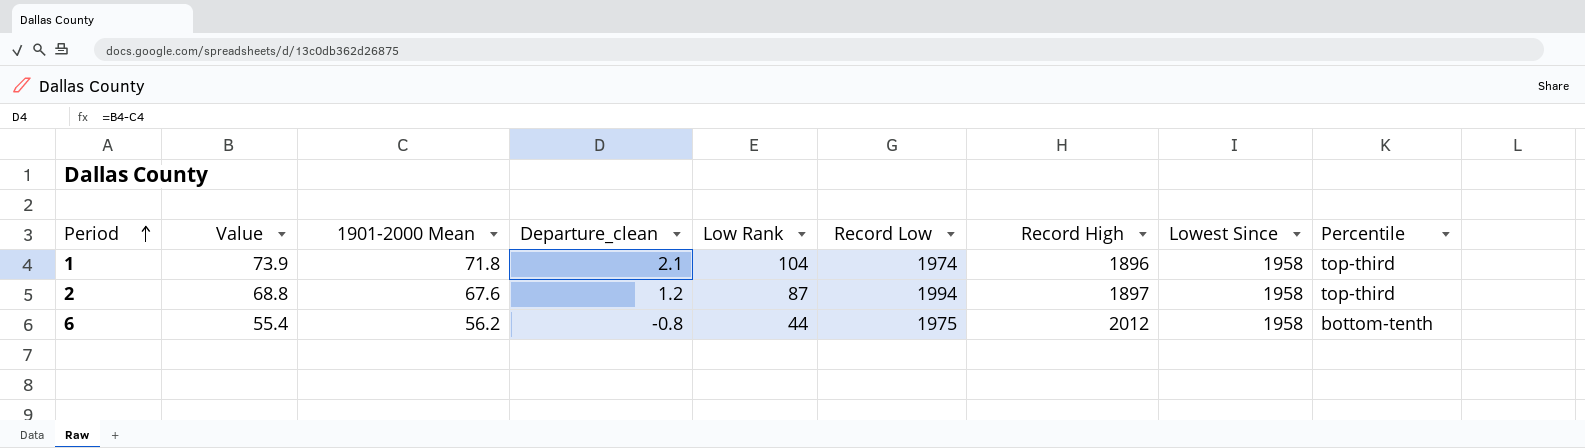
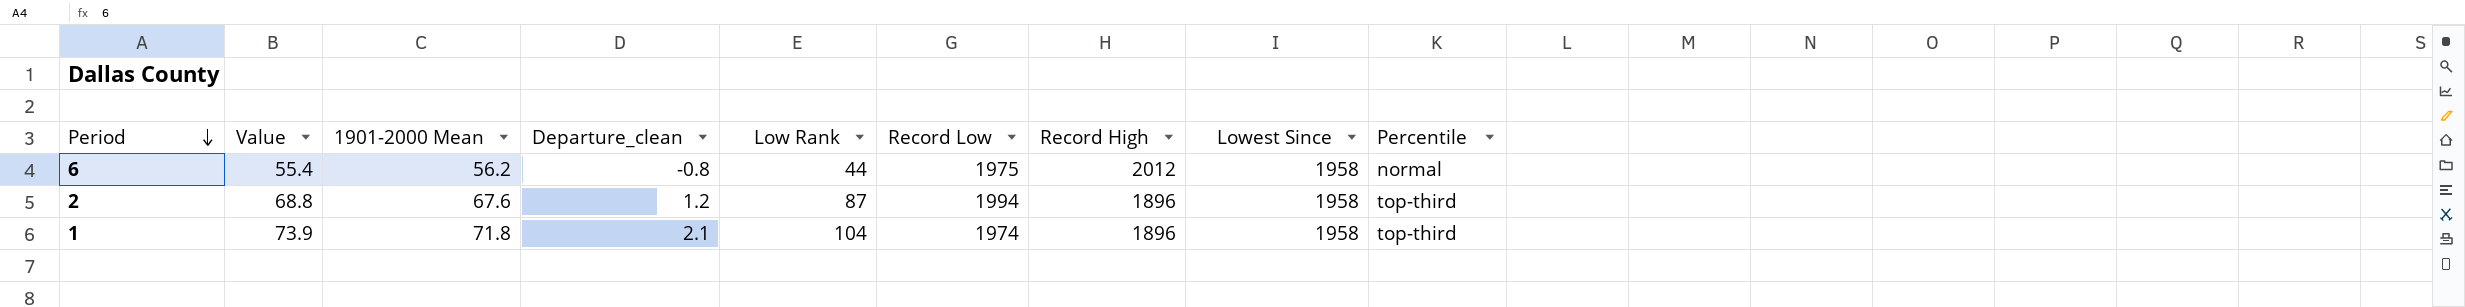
row order: Period ascending -> Period descending
6 | Percentile: bottom-tenth -> normal
2 | Record High: 1897 -> 1896

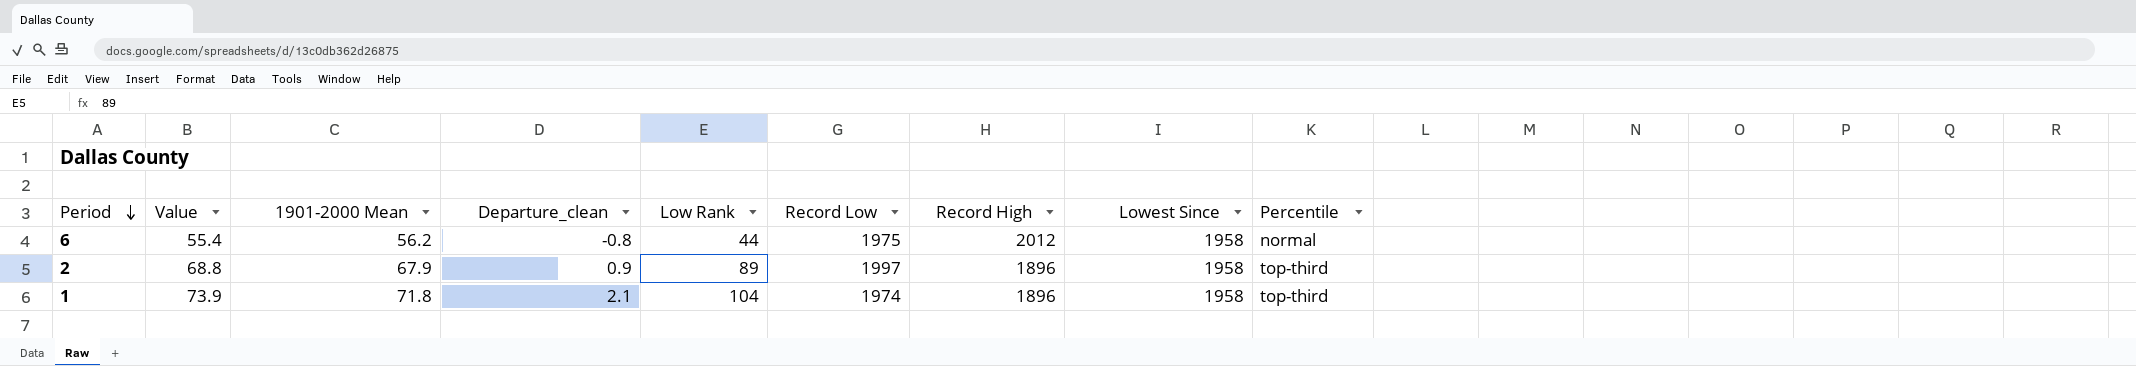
2 | 1901-2000 Mean: 67.6 -> 67.9
2 | Departure_clean: 1.2 -> 0.9
2 | Low Rank: 87 -> 89
2 | Record Low: 1994 -> 1997

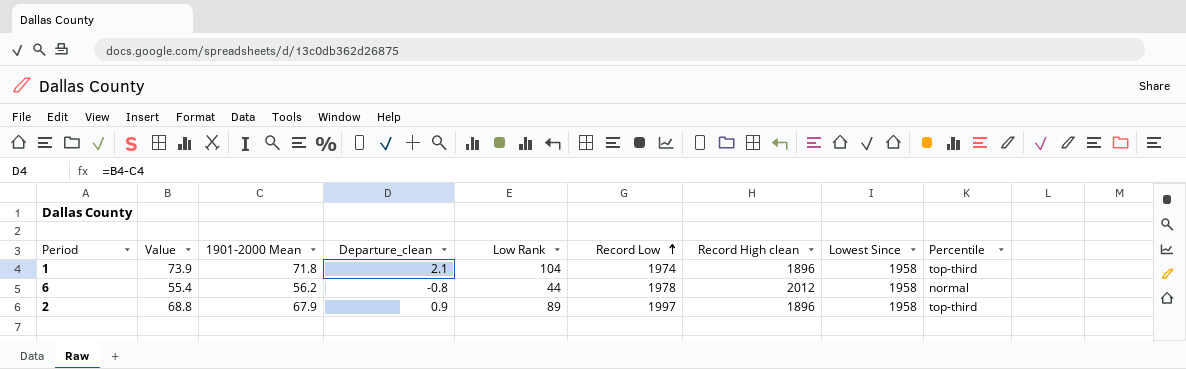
row order: Period descending -> Record Low ascending
column name: Record High -> Record High clean
6 | Record Low: 1975 -> 1978

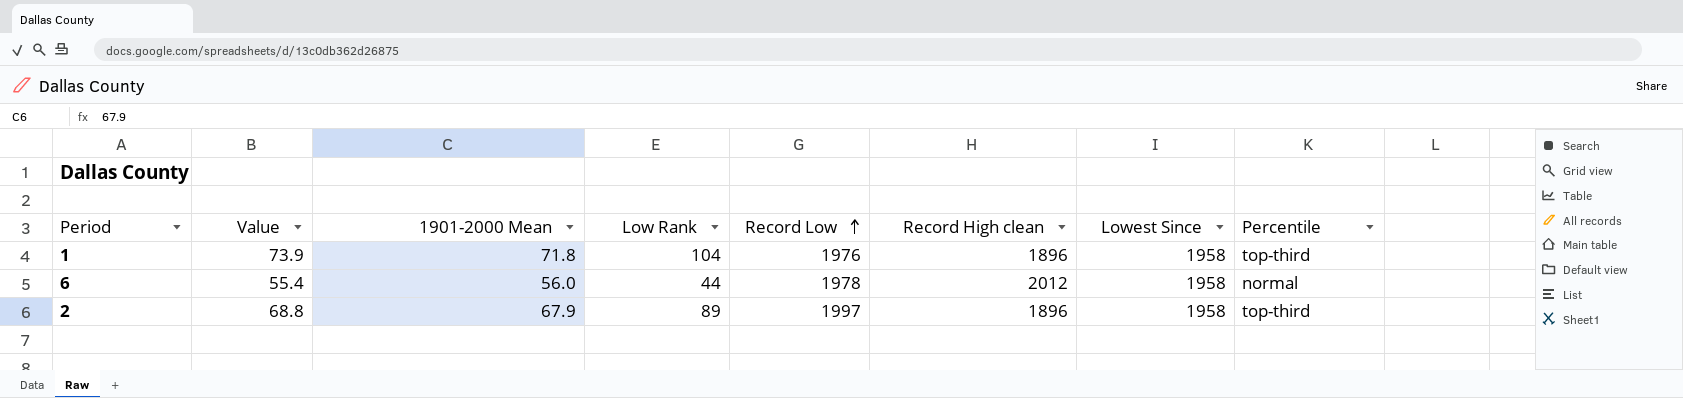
column Departure_clean | formula: [Value] - [1901-2000 Mean] -> none
1 | Record Low: 1974 -> 1976
6 | 1901-2000 Mean: 56.2 -> 56.0

